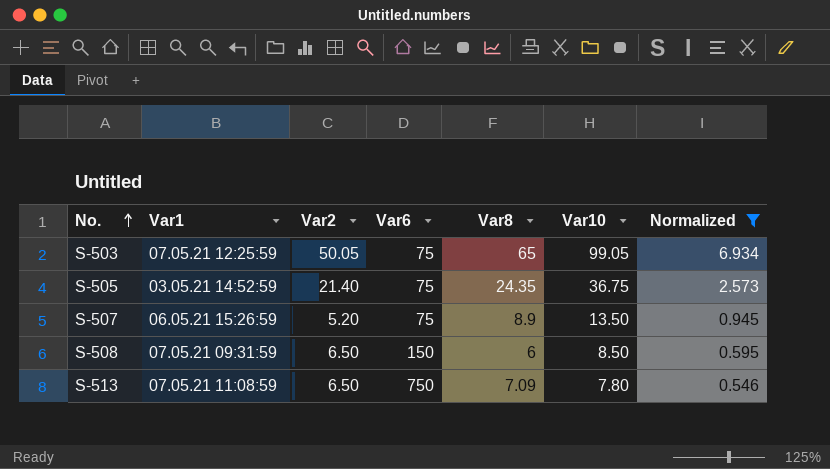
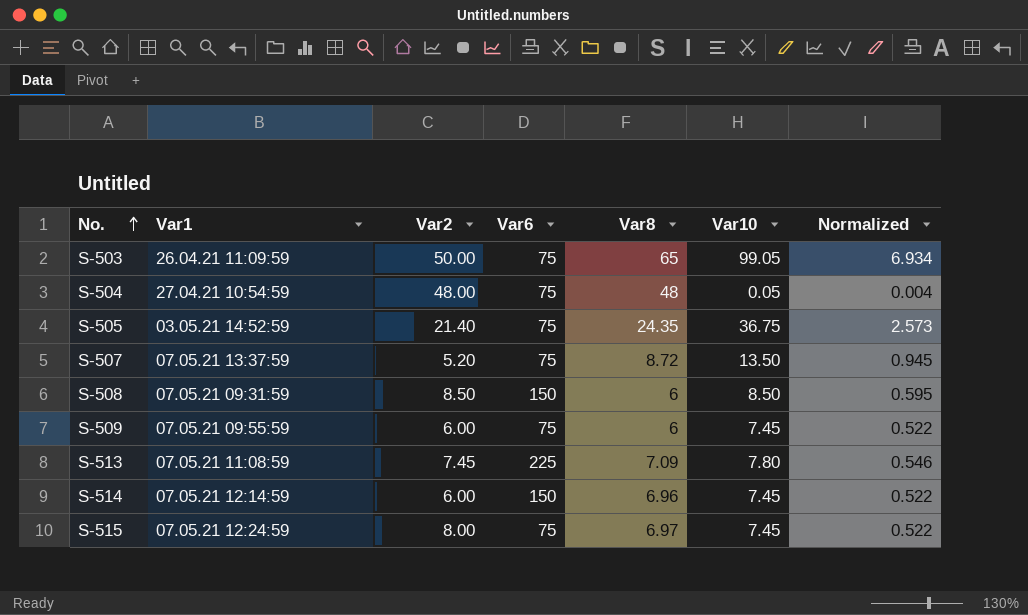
filter: Normalized >= 0.546 -> none
S-503 | Var1: 07.05.21 12:25:59 -> 26.04.21 11:09:59
S-503 | Var2: 50.05 -> 50.00
S-507 | Var1: 06.05.21 15:26:59 -> 07.05.21 13:37:59
S-507 | Var8: 8.9 -> 8.72
S-508 | Var2: 6.50 -> 8.50
S-513 | Var2: 6.50 -> 7.45
S-513 | Var6: 750 -> 225

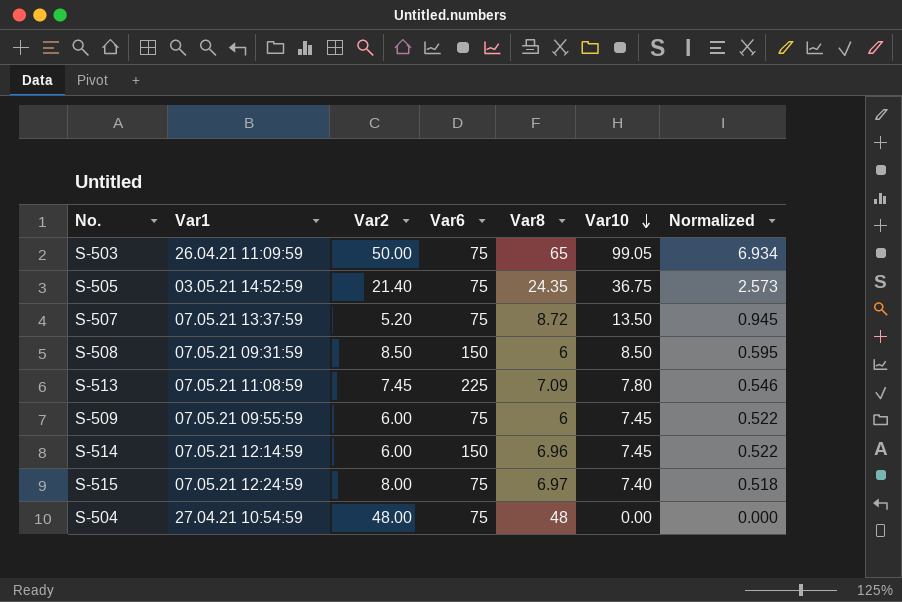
row order: No. ascending -> Var10 descending
S-515 | Var10: 7.45 -> 7.40
S-515 | Normalized: 0.522 -> 0.518
S-504 | Var10: 0.05 -> 0.00
S-504 | Normalized: 0.004 -> 0.000

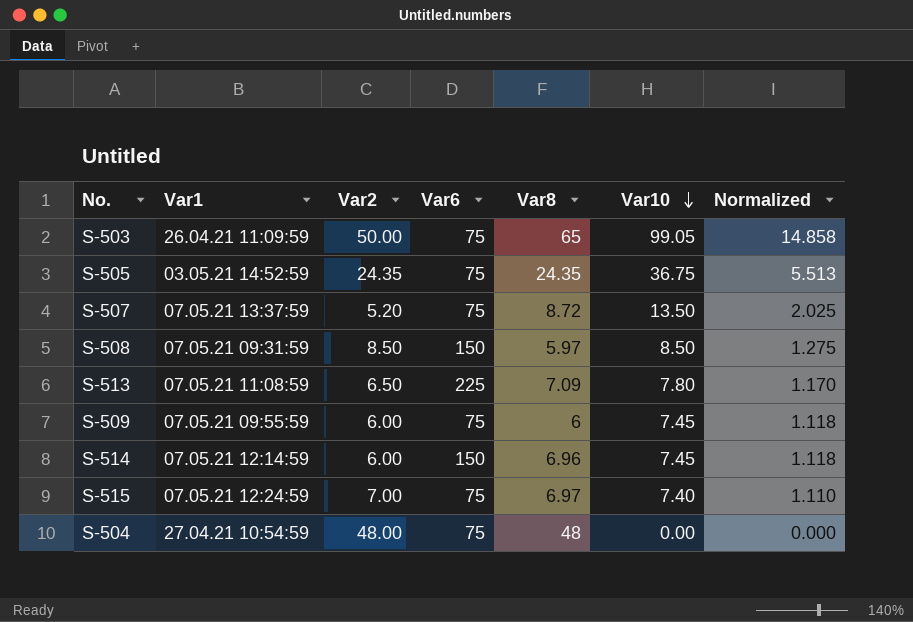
column Normalized | formula: [Var10] * 0.07 -> [Var10] * 0.15
S-505 | Var2: 21.40 -> 24.35
S-508 | Var8: 6 -> 5.97
S-513 | Var2: 7.45 -> 6.50
S-515 | Var2: 8.00 -> 7.00

